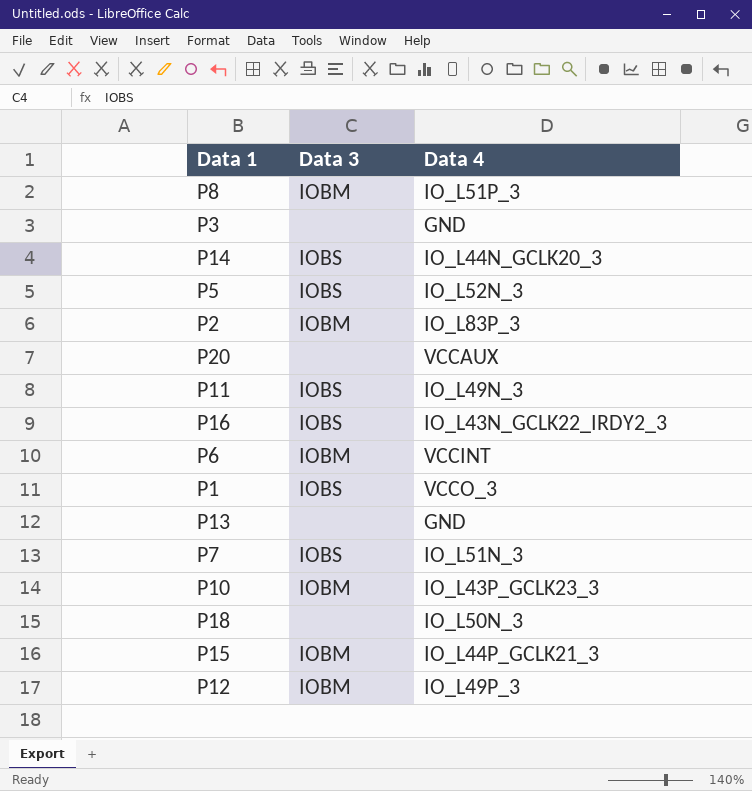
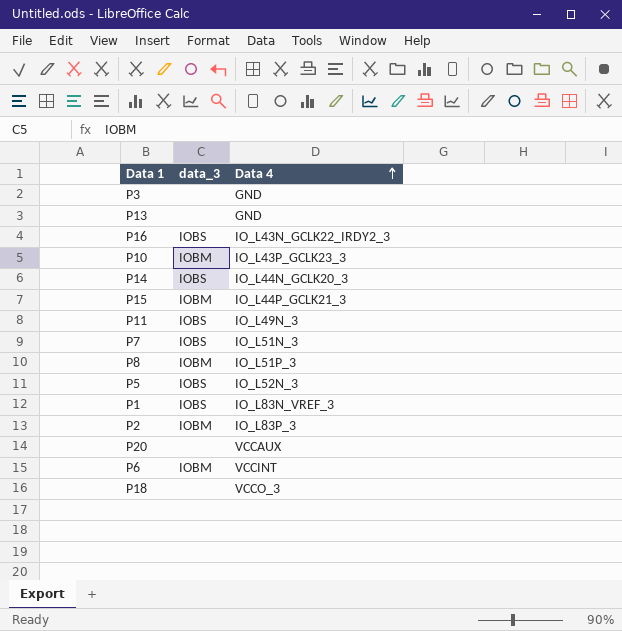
row order: none -> Data 4 ascending
column name: Data 3 -> data_3
row P12: IOBM | IO_L49P_3 -> none
P1 | Data 4: VCCO_3 -> IO_L83N_VREF_3
P18 | Data 4: IO_L50N_3 -> VCCO_3

